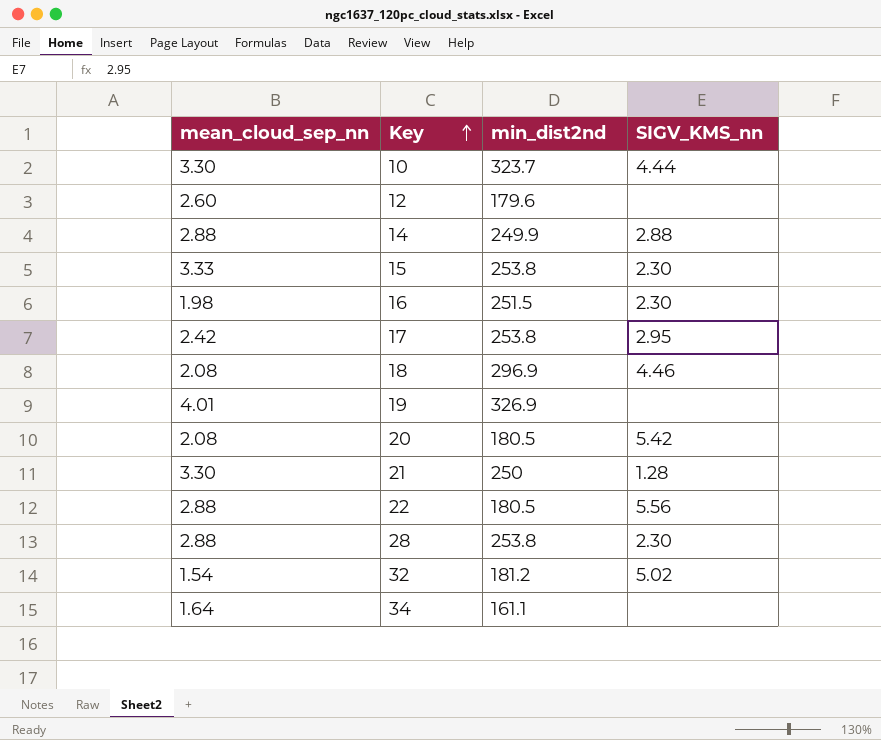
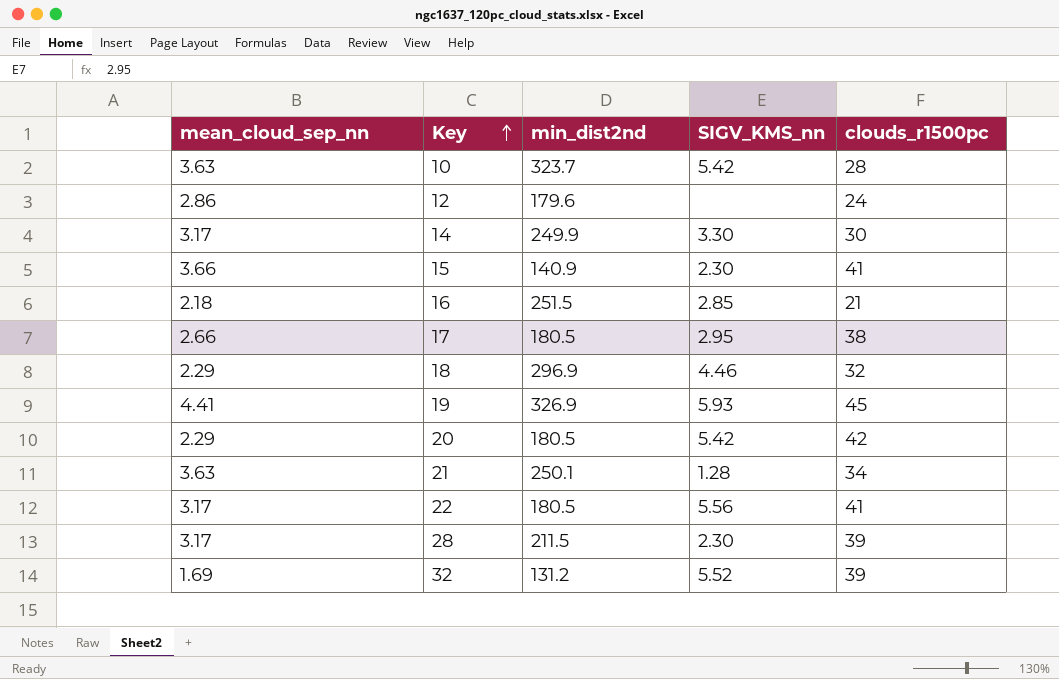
column clouds_r1500pc | position: none -> 5
row 34: 1.64 | 161.1 | none -> none
10 | mean_cloud_sep_nn: 3.30 -> 3.63
10 | SIGV_KMS_nn: 4.44 -> 5.42
12 | mean_cloud_sep_nn: 2.60 -> 2.86
14 | mean_cloud_sep_nn: 2.88 -> 3.17
14 | SIGV_KMS_nn: 2.88 -> 3.30
15 | mean_cloud_sep_nn: 3.33 -> 3.66
15 | min_dist2nd: 253.8 -> 140.9
16 | mean_cloud_sep_nn: 1.98 -> 2.18
16 | SIGV_KMS_nn: 2.30 -> 2.85
17 | mean_cloud_sep_nn: 2.42 -> 2.66
17 | min_dist2nd: 253.8 -> 180.5
18 | mean_cloud_sep_nn: 2.08 -> 2.29
19 | mean_cloud_sep_nn: 4.01 -> 4.41
19 | SIGV_KMS_nn: none -> 5.93
20 | mean_cloud_sep_nn: 2.08 -> 2.29
21 | mean_cloud_sep_nn: 3.30 -> 3.63
21 | min_dist2nd: 250 -> 250.1
22 | mean_cloud_sep_nn: 2.88 -> 3.17
28 | mean_cloud_sep_nn: 2.88 -> 3.17
28 | min_dist2nd: 253.8 -> 211.5
32 | mean_cloud_sep_nn: 1.54 -> 1.69
32 | min_dist2nd: 181.2 -> 131.2
32 | SIGV_KMS_nn: 5.02 -> 5.52

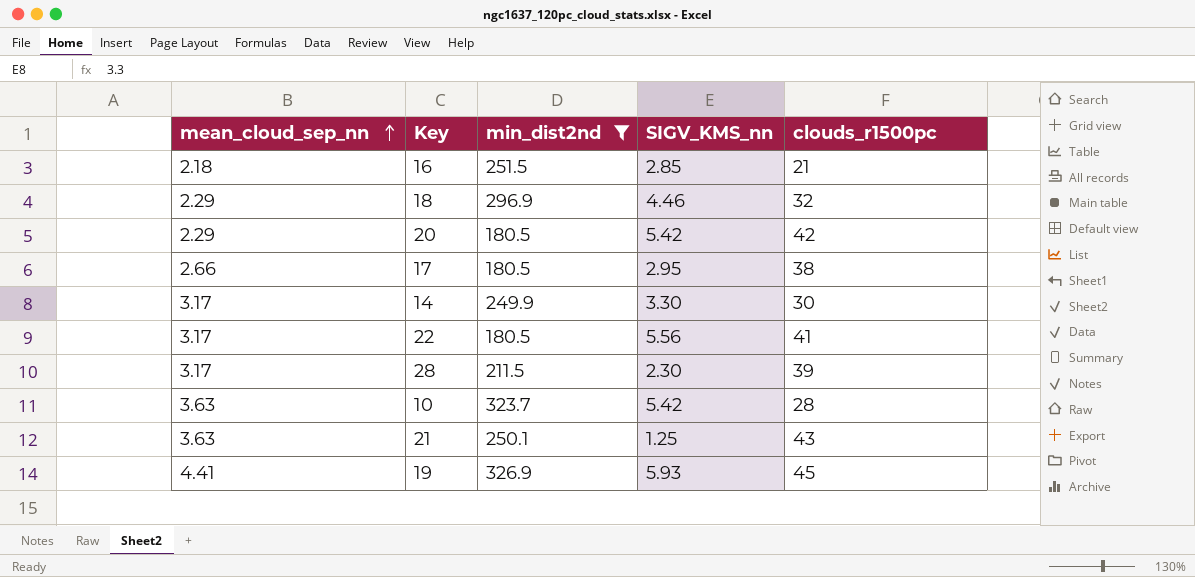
filter: none -> min_dist2nd >= 180.5
row order: Key ascending -> mean_cloud_sep_nn ascending
21 | SIGV_KMS_nn: 1.28 -> 1.25
21 | clouds_r1500pc: 34 -> 43

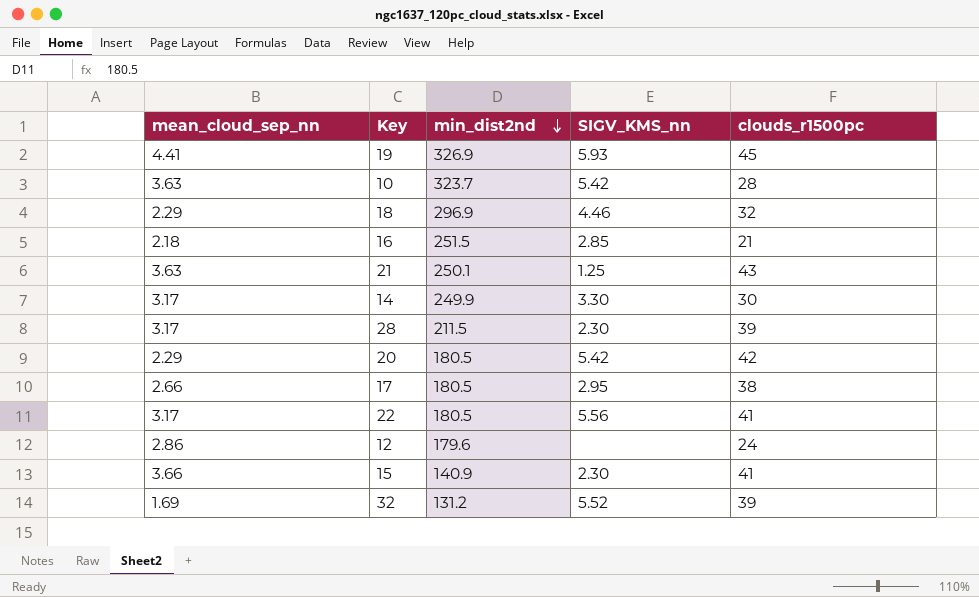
filter: min_dist2nd >= 180.5 -> none
row order: mean_cloud_sep_nn ascending -> min_dist2nd descending

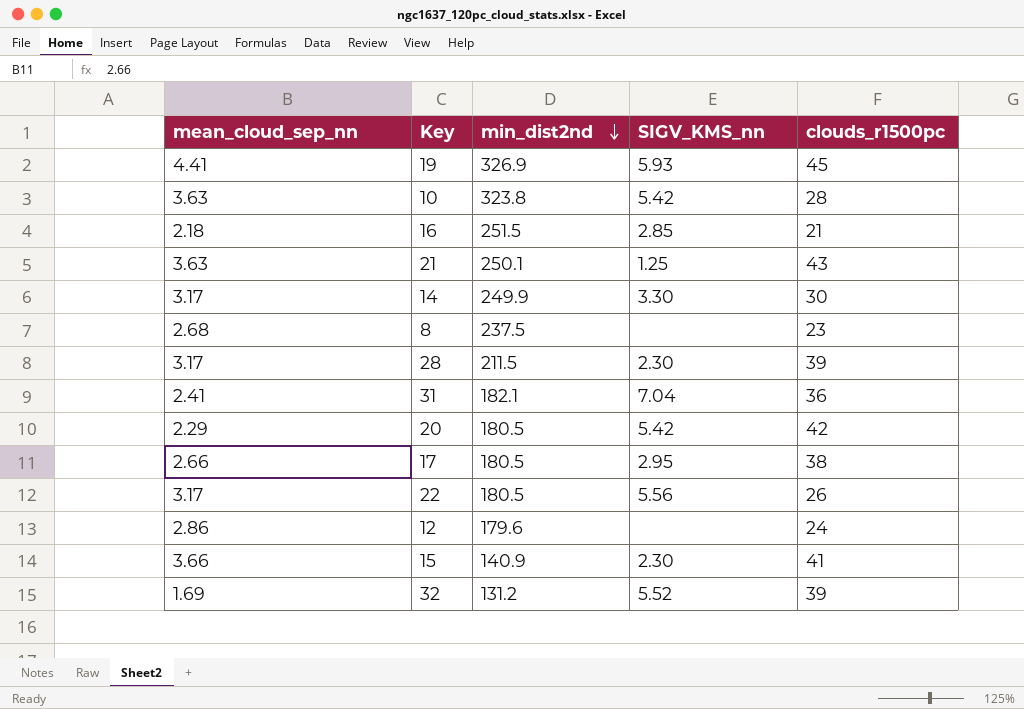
row 18: 2.29 | 296.9 | 4.46 | 32 -> none
10 | min_dist2nd: 323.7 -> 323.8
row 8: none -> 2.68 | 237.5 | none | 23
row 31: none -> 2.41 | 182.1 | 7.04 | 36
22 | clouds_r1500pc: 41 -> 26

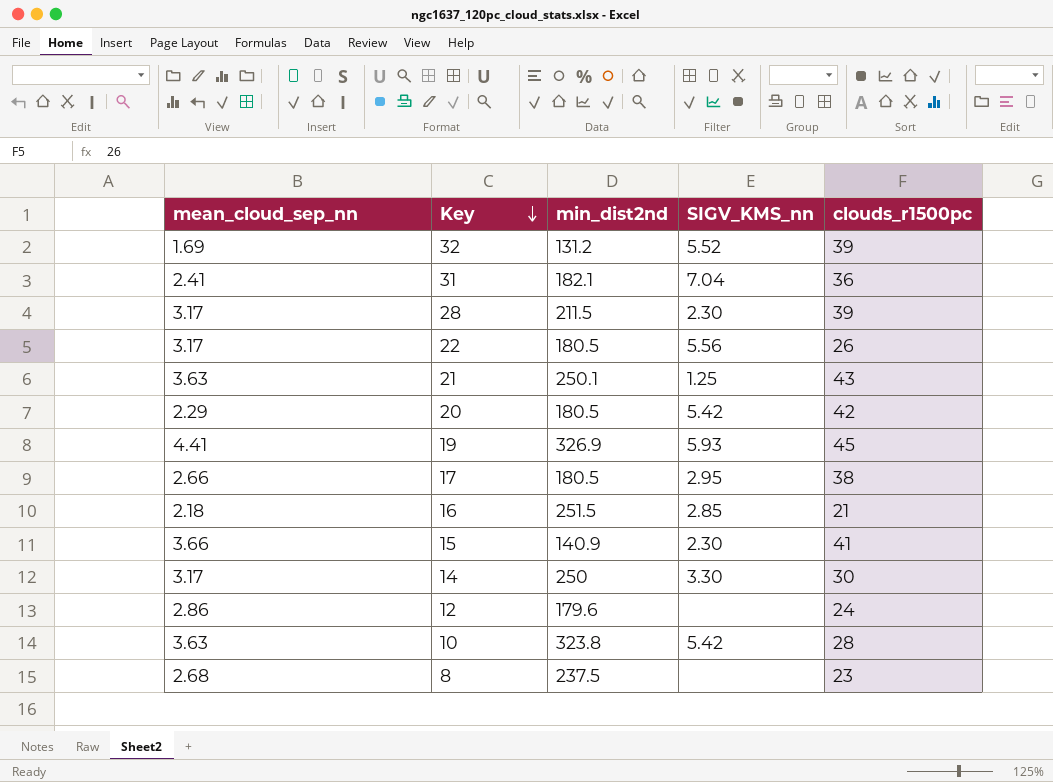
row order: min_dist2nd descending -> Key descending
14 | min_dist2nd: 249.9 -> 250

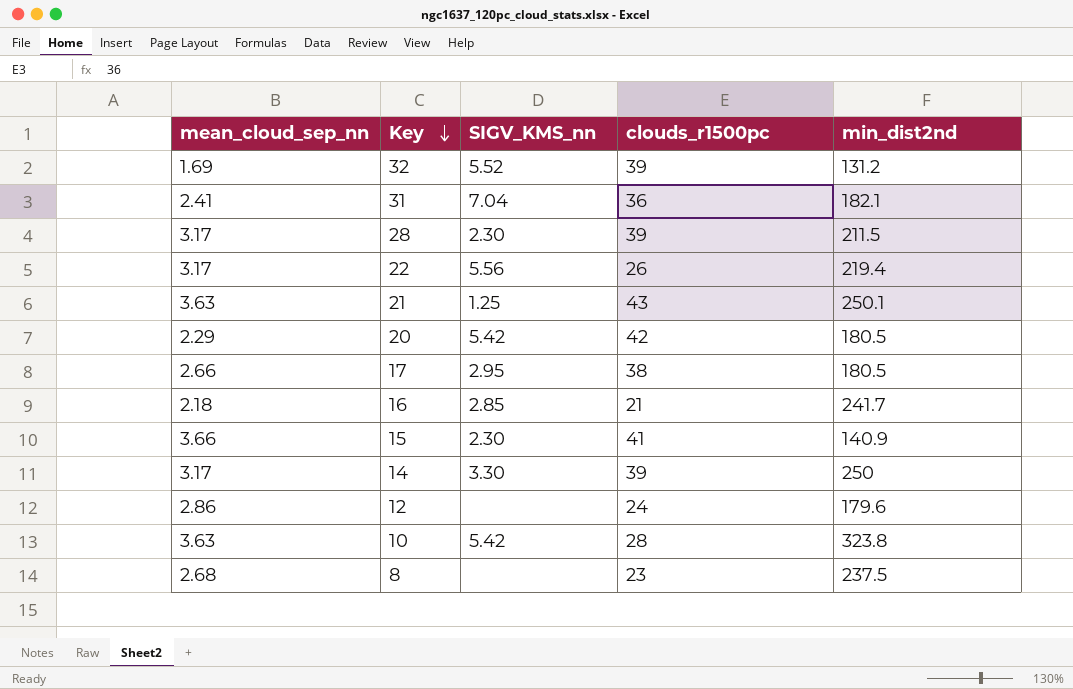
column min_dist2nd | position: 3 -> 5
row 19: 4.41 | 326.9 | 5.93 | 45 -> none
22 | min_dist2nd: 180.5 -> 219.4
16 | min_dist2nd: 251.5 -> 241.7
14 | clouds_r1500pc: 30 -> 39

